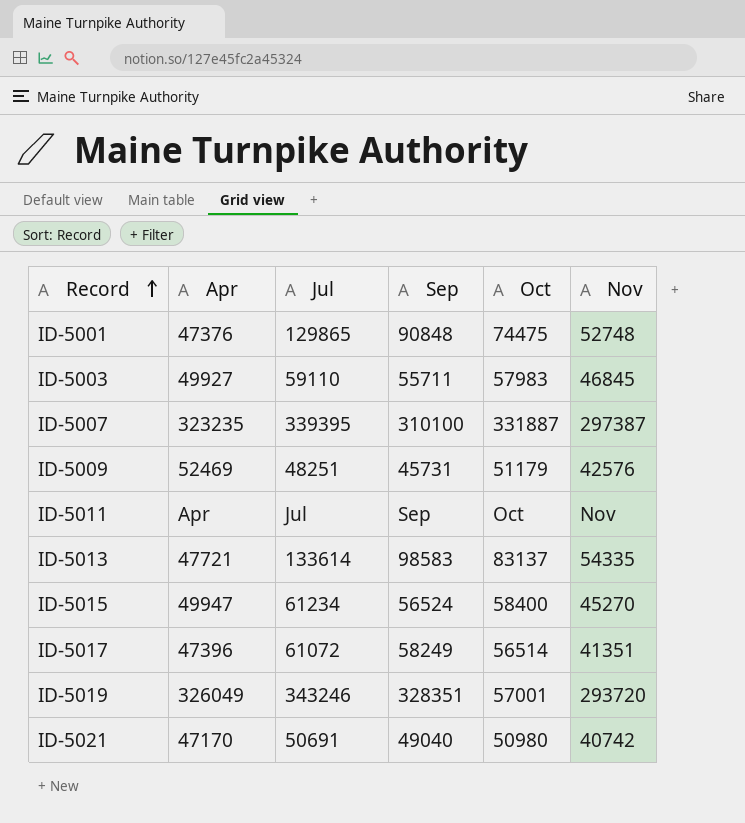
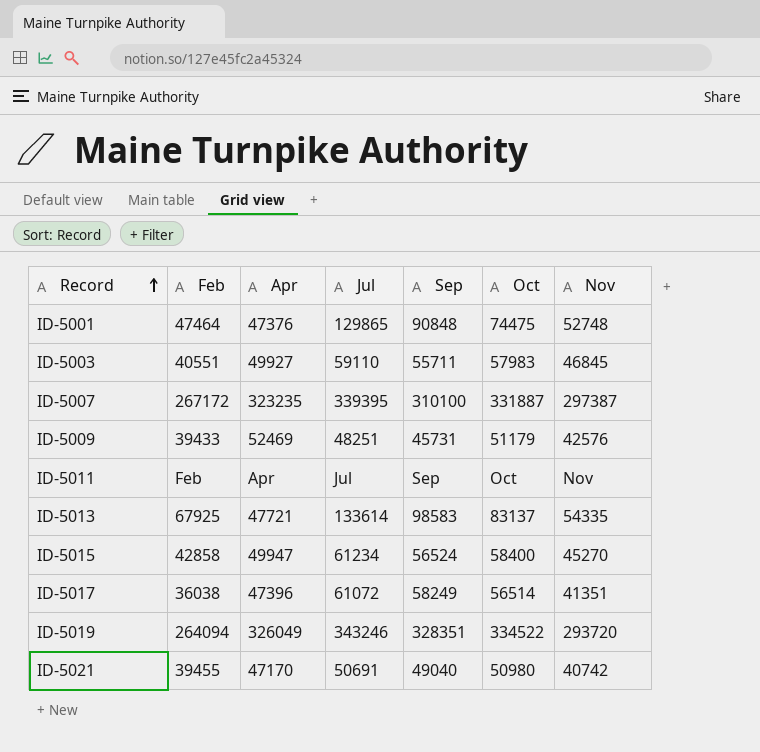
column Feb | position: none -> 2
ID-5019 | Oct: 57001 -> 334522

